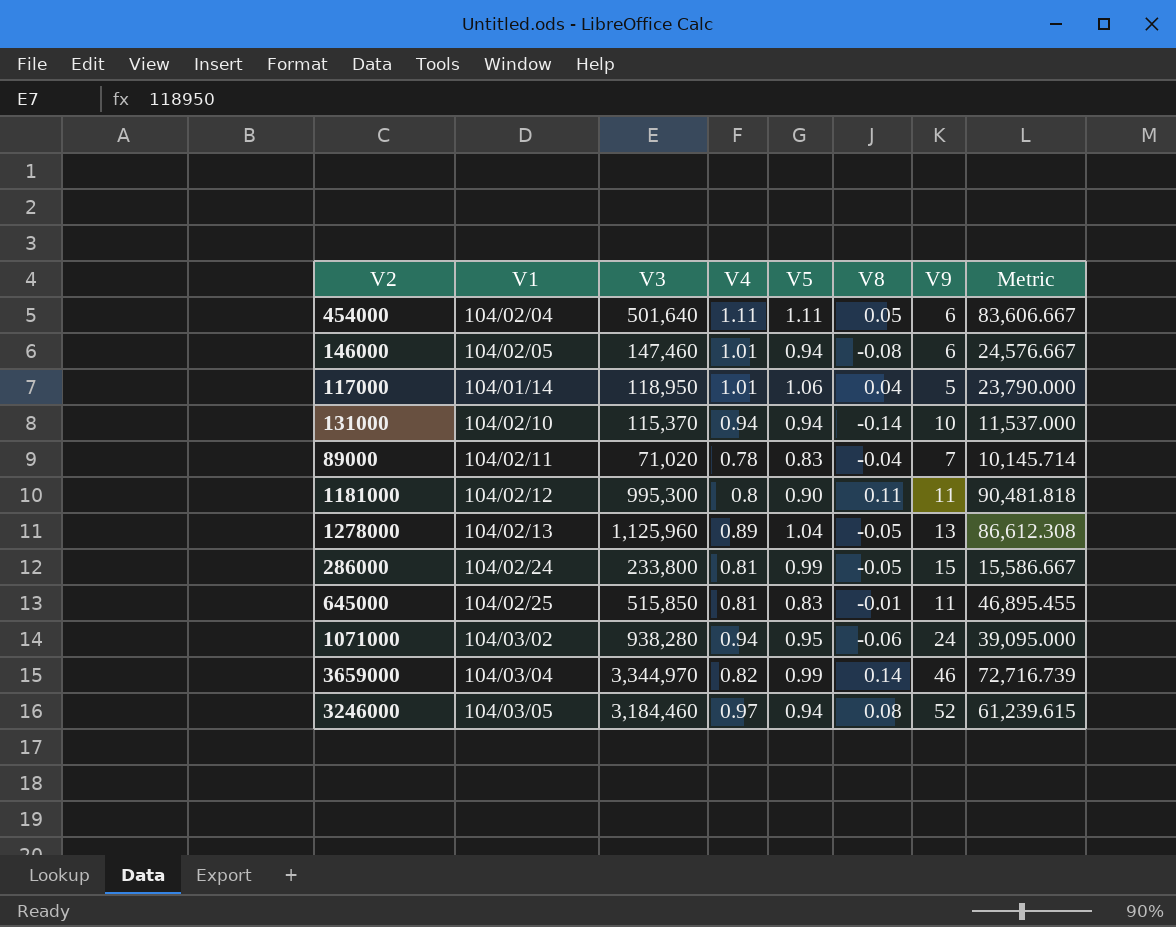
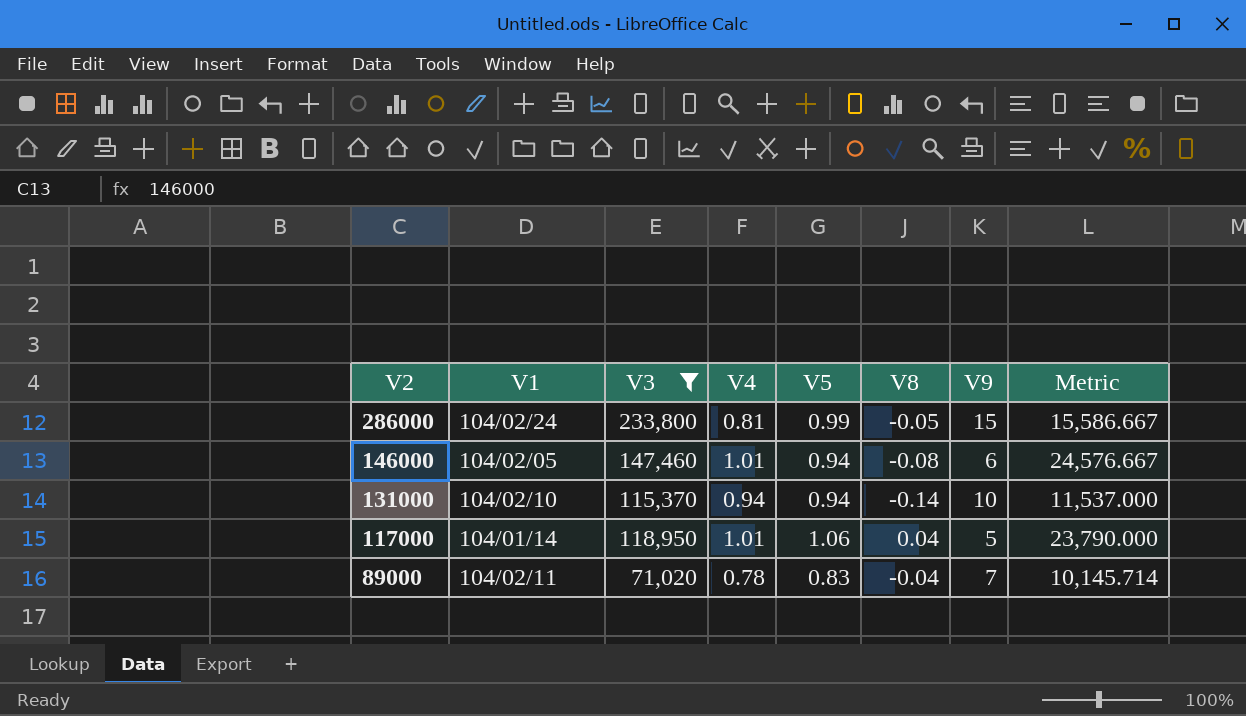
filter: none -> V3 <= 233,800
row order: none -> V2 descending

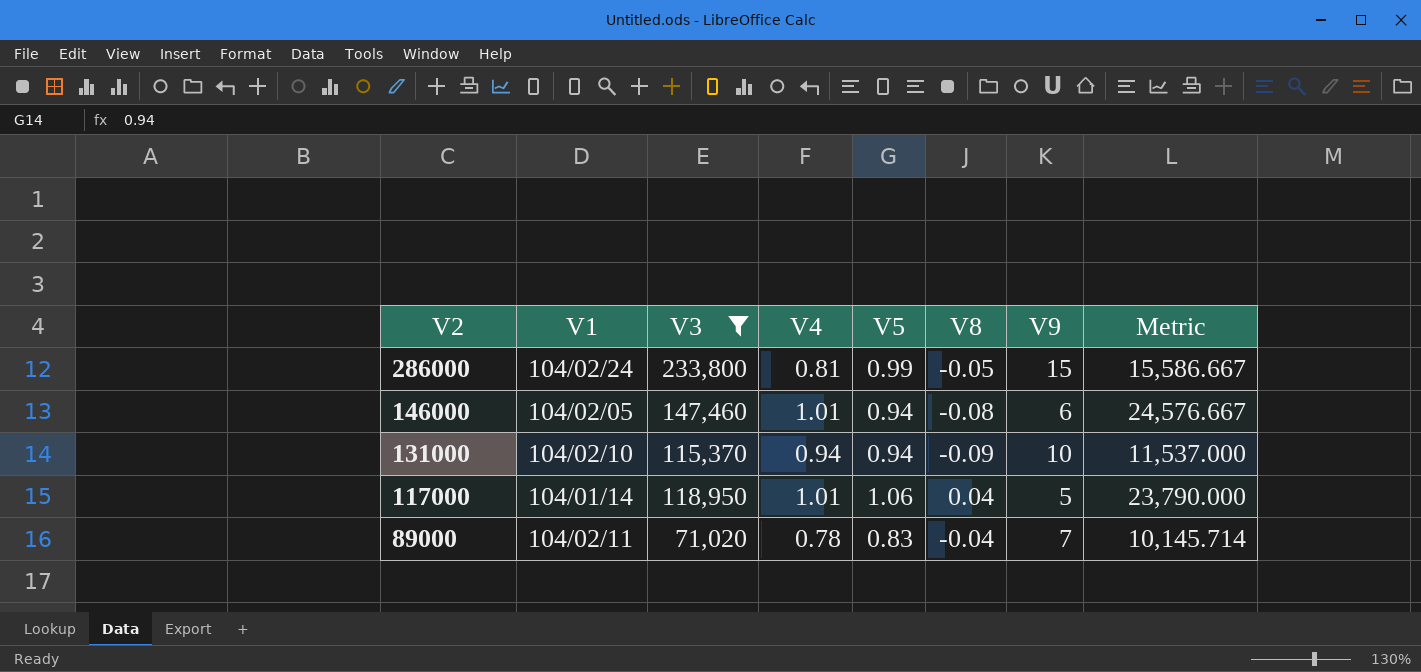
131000 | V8: -0.14 -> -0.09

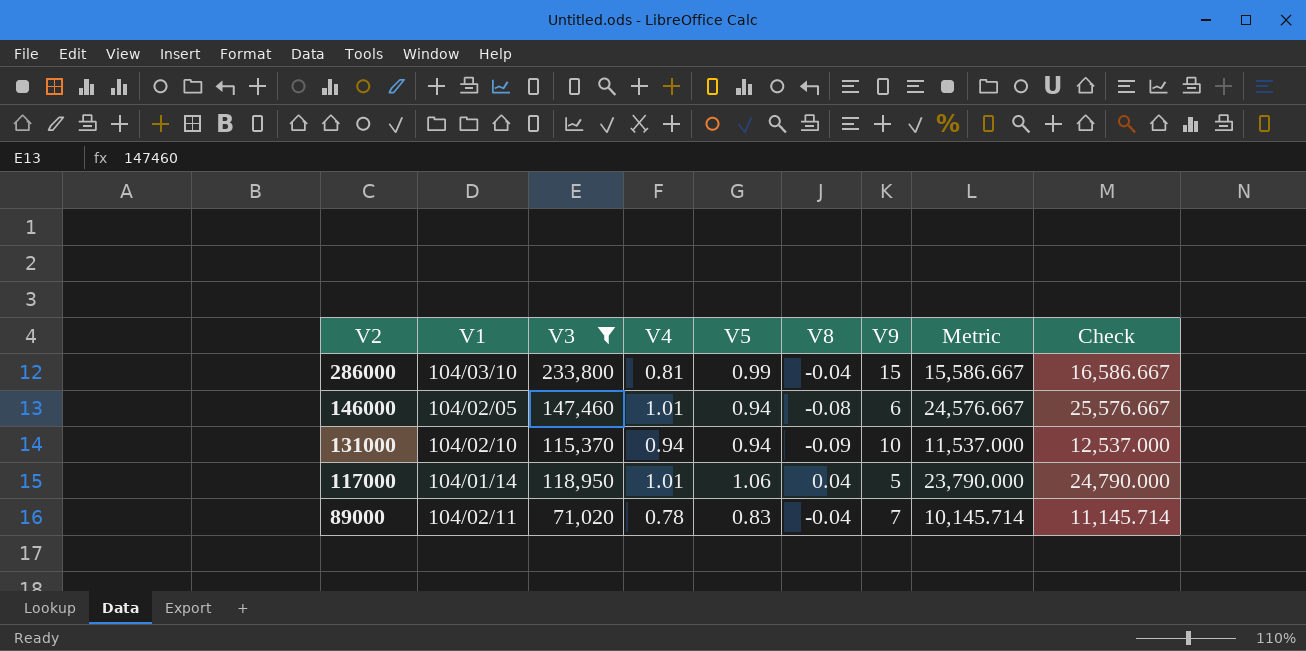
column Check | formula: none -> [Metric] + 1000
286000 | V1: 104/02/24 -> 104/03/10
286000 | V8: -0.05 -> -0.04

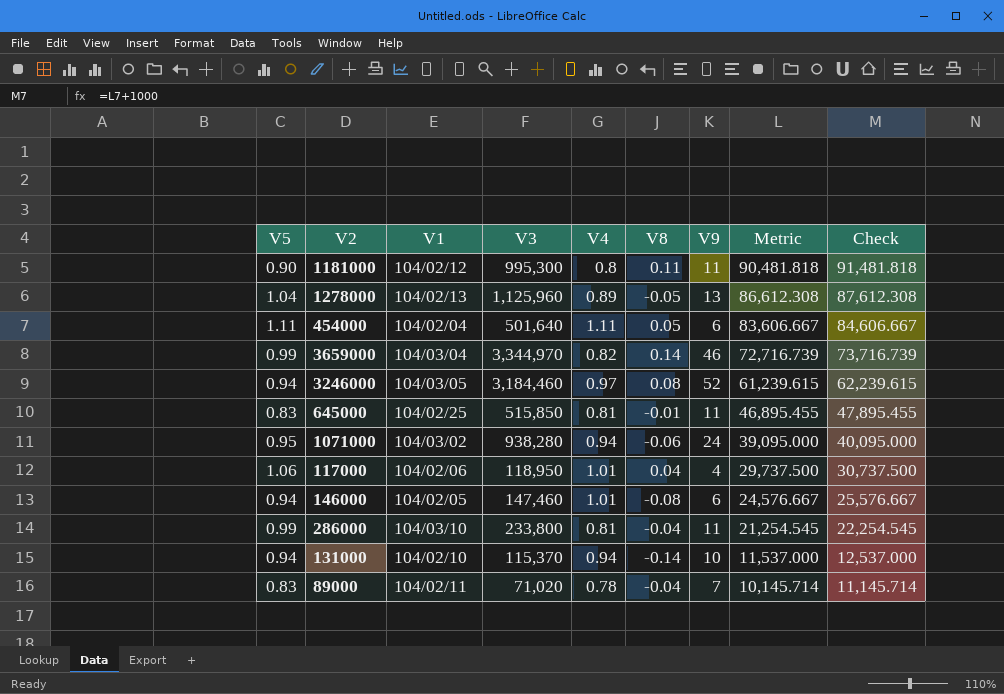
filter: V3 <= 233,800 -> none
row order: V2 descending -> Metric descending
column V5 | position: 5 -> 1
117000 | V1: 104/01/14 -> 104/02/06
117000 | V9: 5 -> 4
117000 | Metric: 23,790.000 -> 29,737.500
117000 | Check: 24,790.000 -> 30,737.500
286000 | V9: 15 -> 11
286000 | Metric: 15,586.667 -> 21,254.545
286000 | Check: 16,586.667 -> 22,254.545
131000 | V8: -0.09 -> -0.14

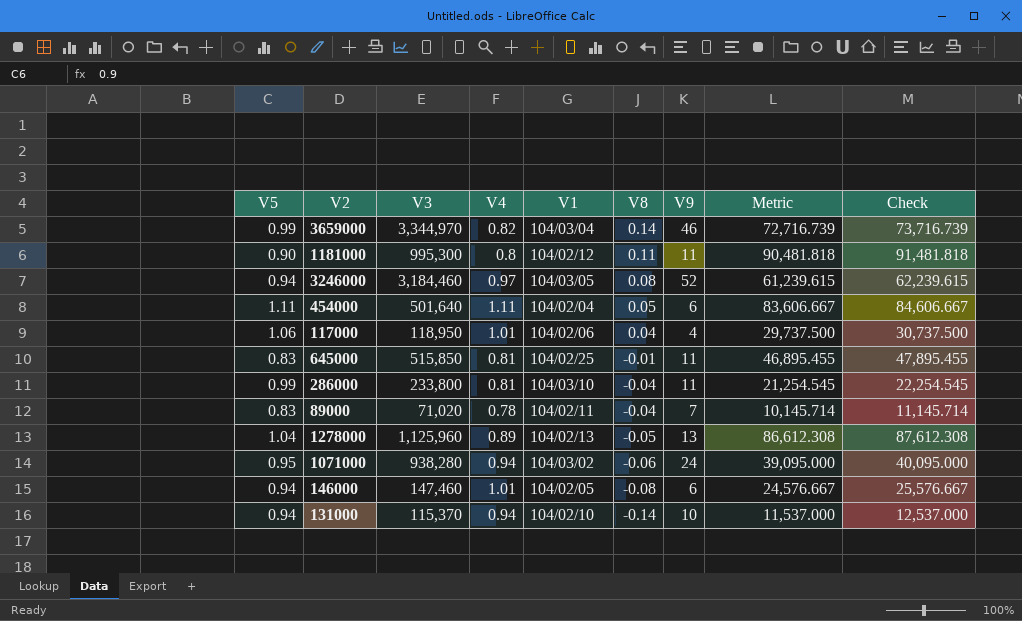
row order: Metric descending -> V8 descending
column V1 | position: 3 -> 5

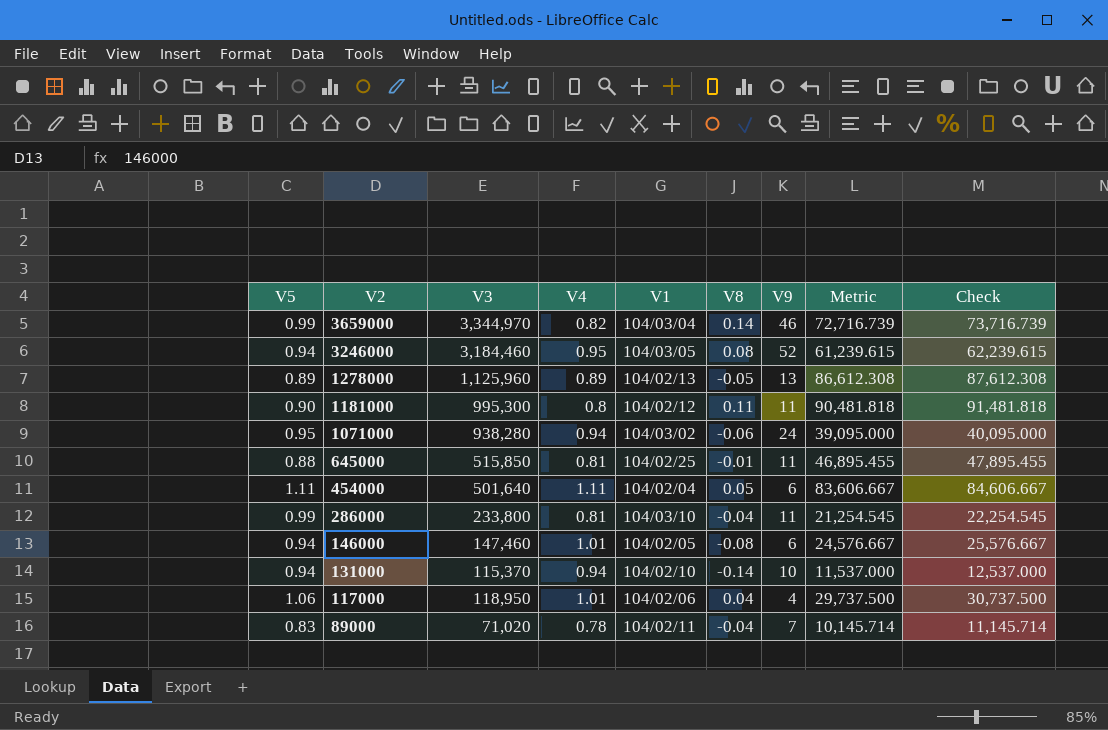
row order: V8 descending -> V2 descending
3246000 | V4: 0.97 -> 0.95
1278000 | V5: 1.04 -> 0.89
645000 | V5: 0.83 -> 0.88

